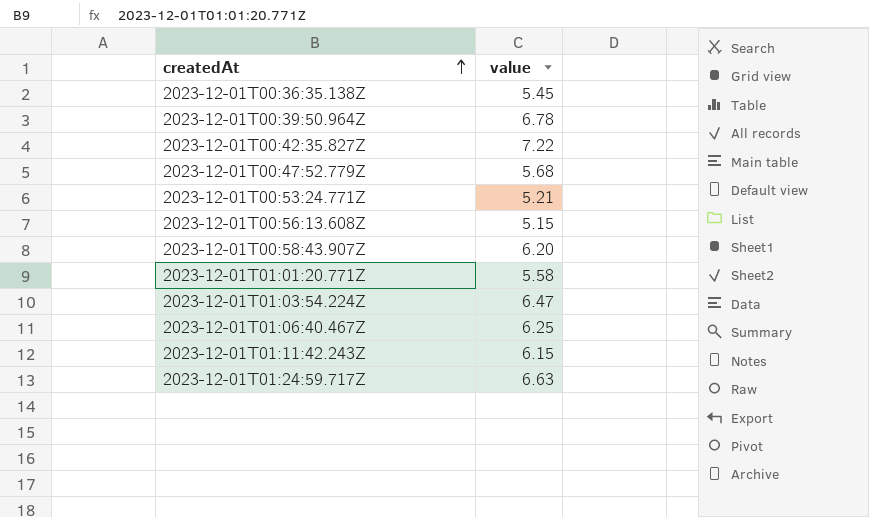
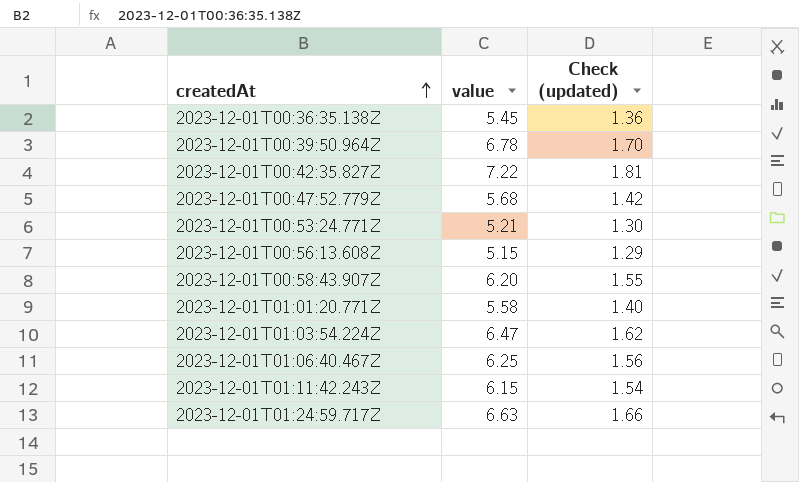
column Check (updated) | formula: none -> [value] * 0.25

